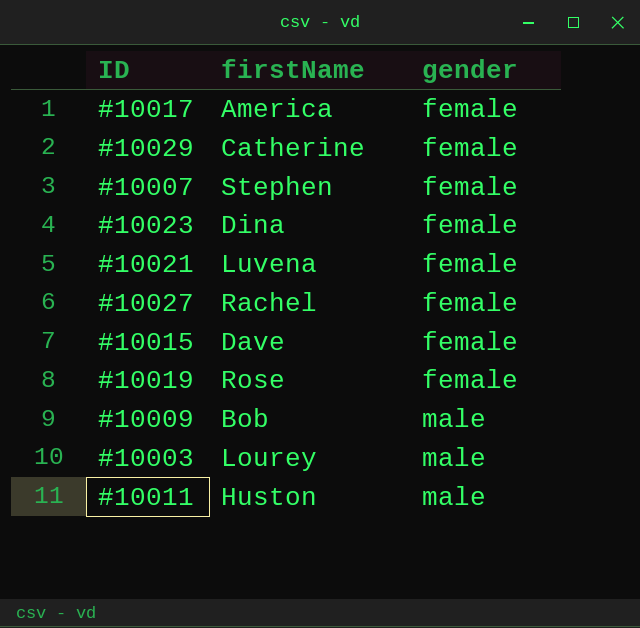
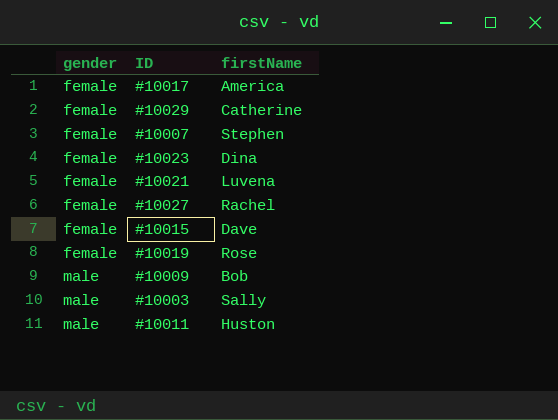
column gender | position: 3 -> 1
#10003 | firstName: Lourey -> Sally

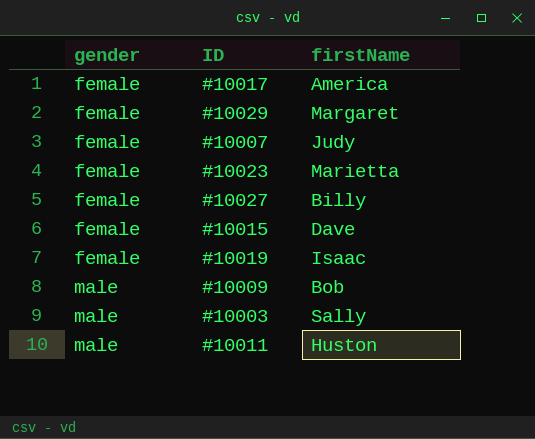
row #10021: female | Luvena -> none
#10029 | firstName: Catherine -> Margaret
#10007 | firstName: Stephen -> Judy
#10023 | firstName: Dina -> Marietta
#10027 | firstName: Rachel -> Billy
#10019 | firstName: Rose -> Isaac

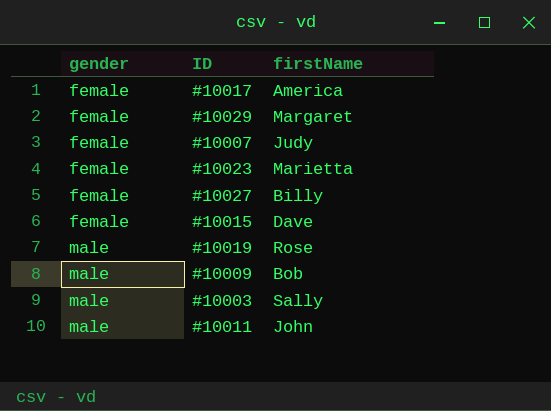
#10019 | gender: female -> male
#10019 | firstName: Isaac -> Rose
#10011 | firstName: Huston -> John

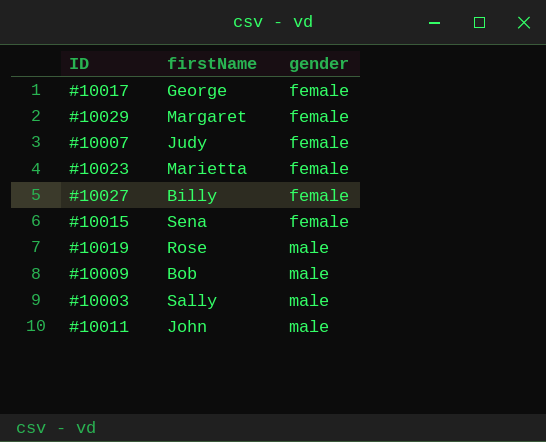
column gender | position: 1 -> 3
#10017 | firstName: America -> George
#10015 | firstName: Dave -> Sena

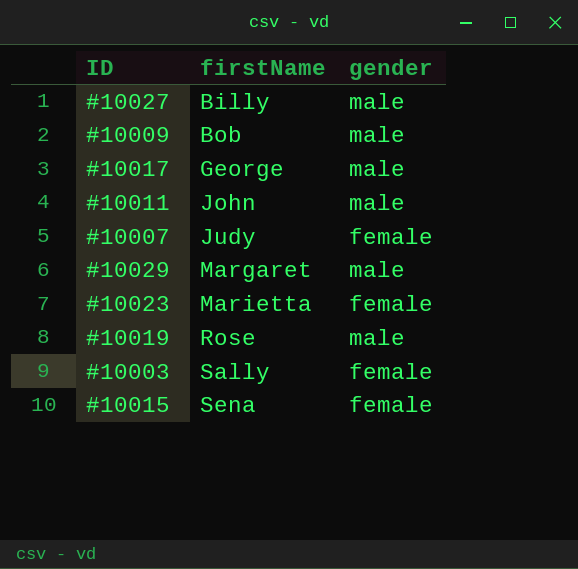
row order: gender ascending -> firstName ascending
#10027 | gender: female -> male
#10017 | gender: female -> male
#10029 | gender: female -> male
#10003 | gender: male -> female

